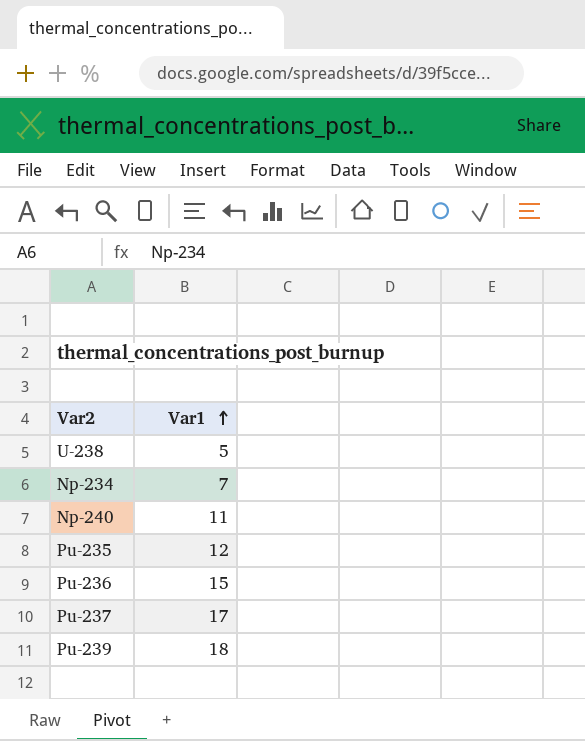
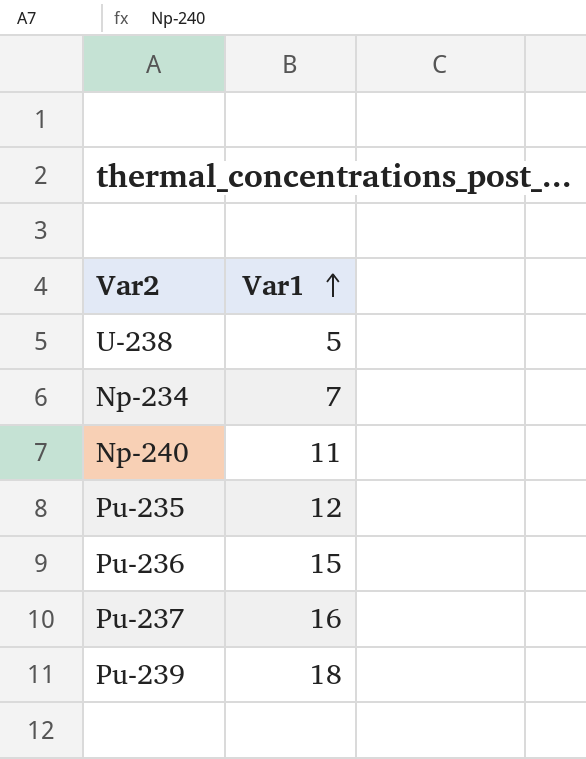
Pu-237 | Var1: 17 -> 16

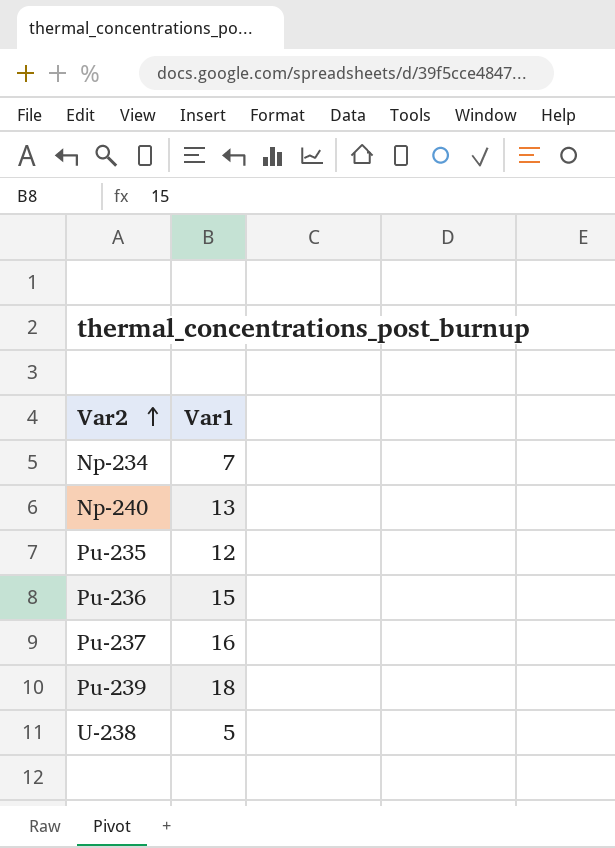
row order: Var1 ascending -> Var2 ascending
Np-240 | Var1: 11 -> 13

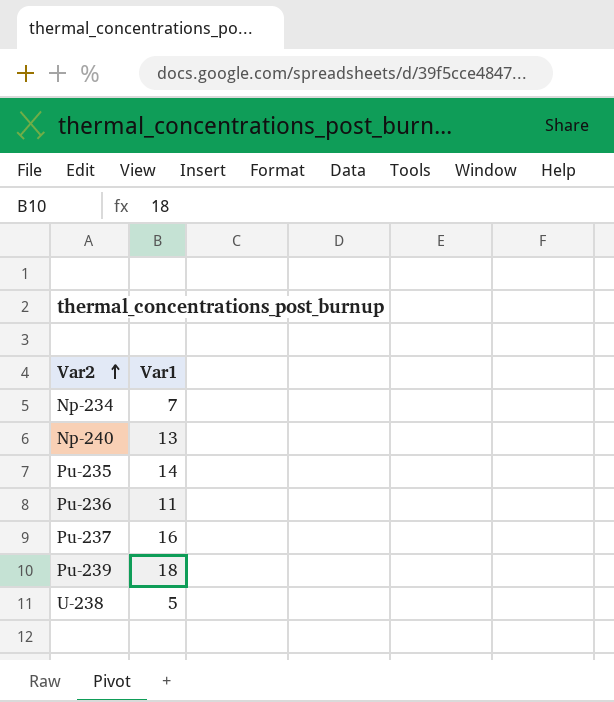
Pu-235 | Var1: 12 -> 14
Pu-236 | Var1: 15 -> 11

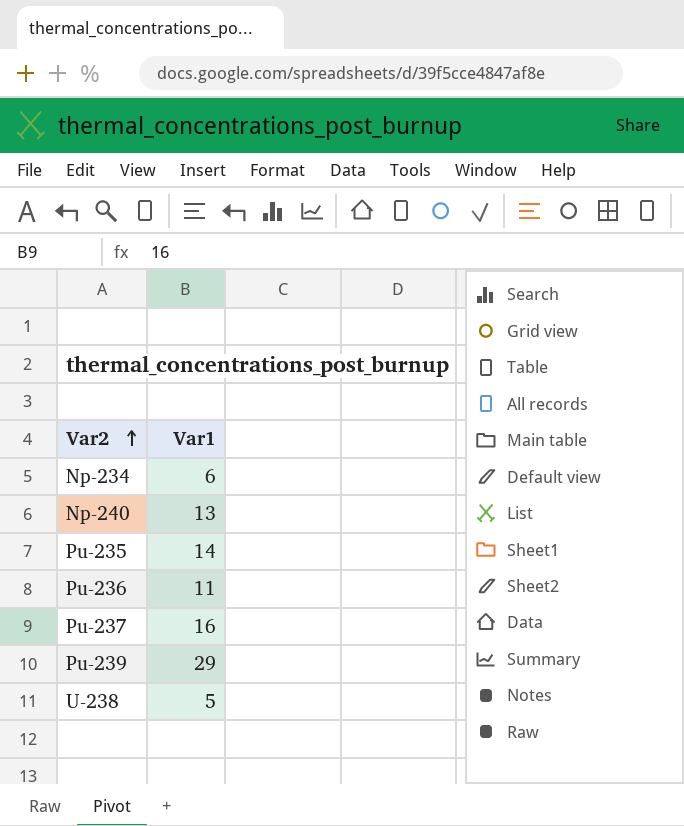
Np-234 | Var1: 7 -> 6
Pu-239 | Var1: 18 -> 29

